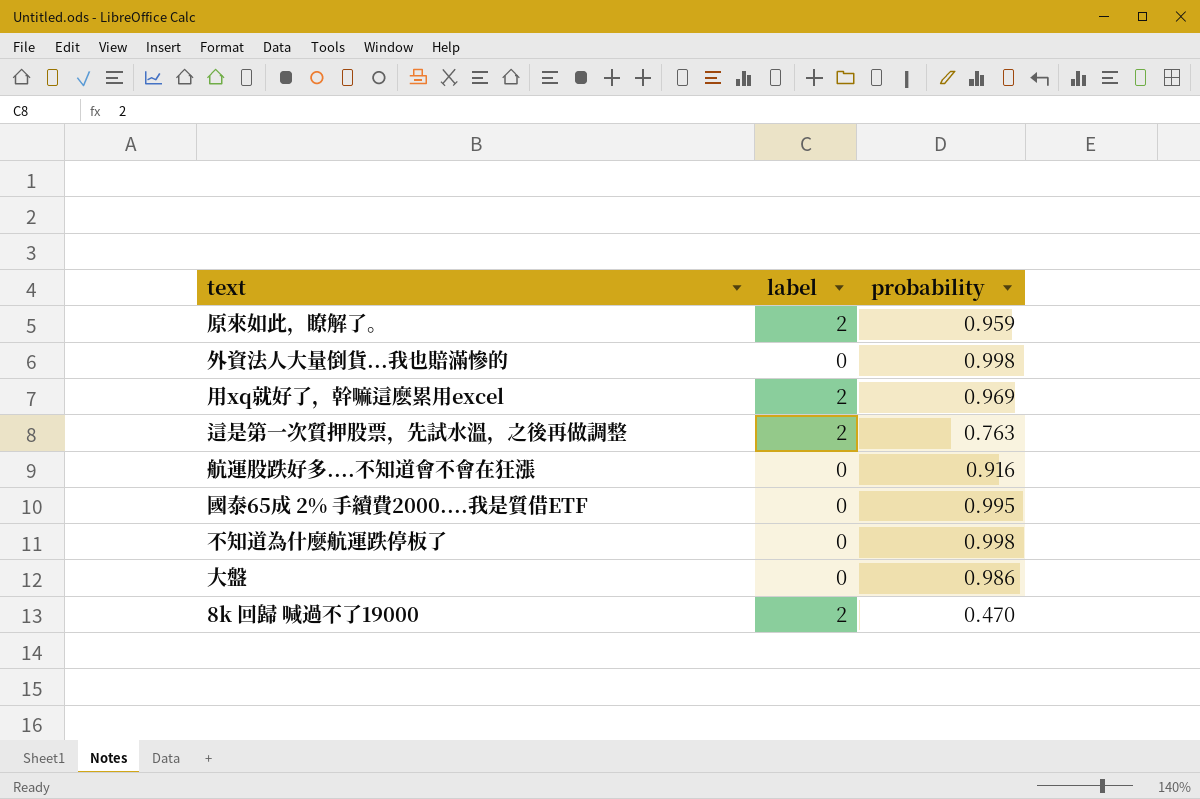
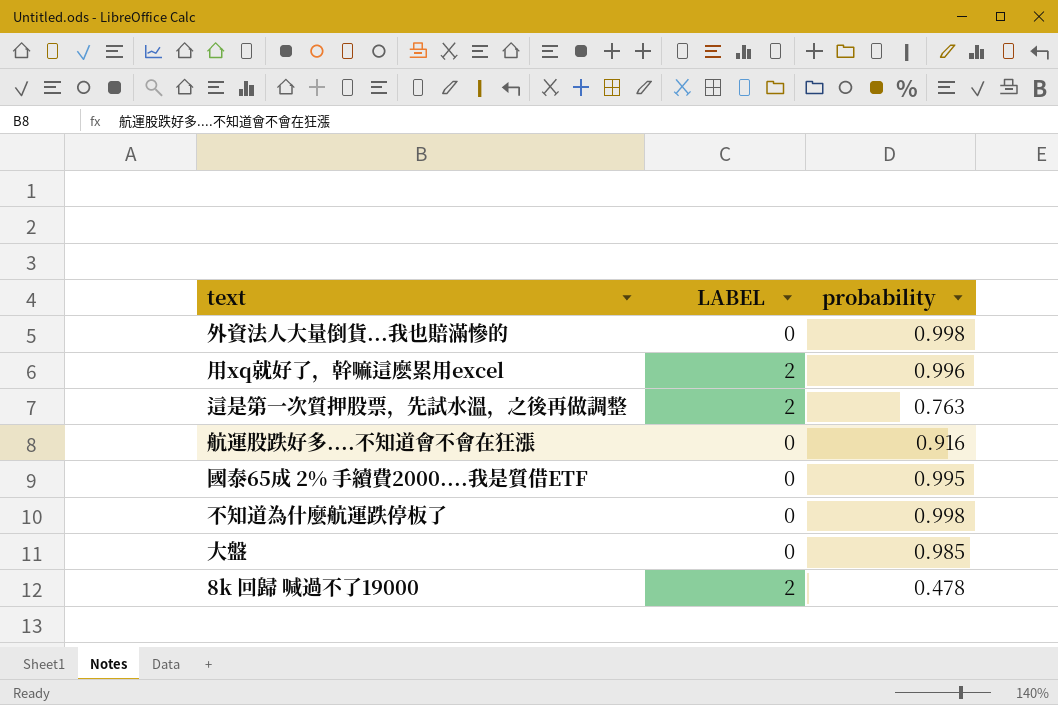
column name: label -> LABEL
row 原來如此，瞭解了。: 2 | 0.959 -> none
用xq就好了，幹嘛這麽累用excel | probability: 0.969 -> 0.996
大盤 | probability: 0.986 -> 0.985
8k 回歸 喊過不了19000 | probability: 0.470 -> 0.478

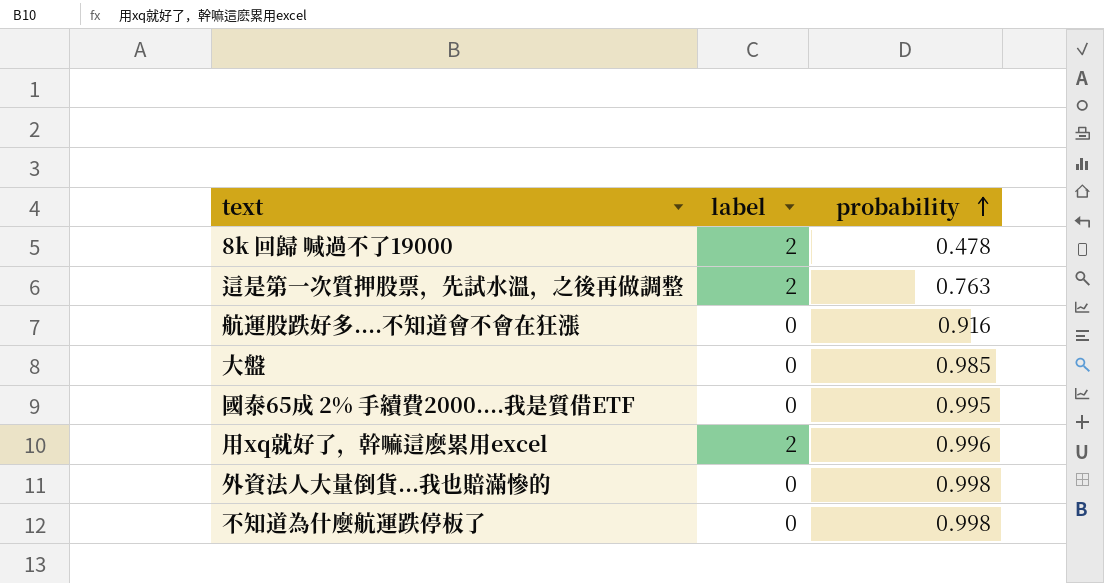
row order: none -> probability ascending
column name: LABEL -> label

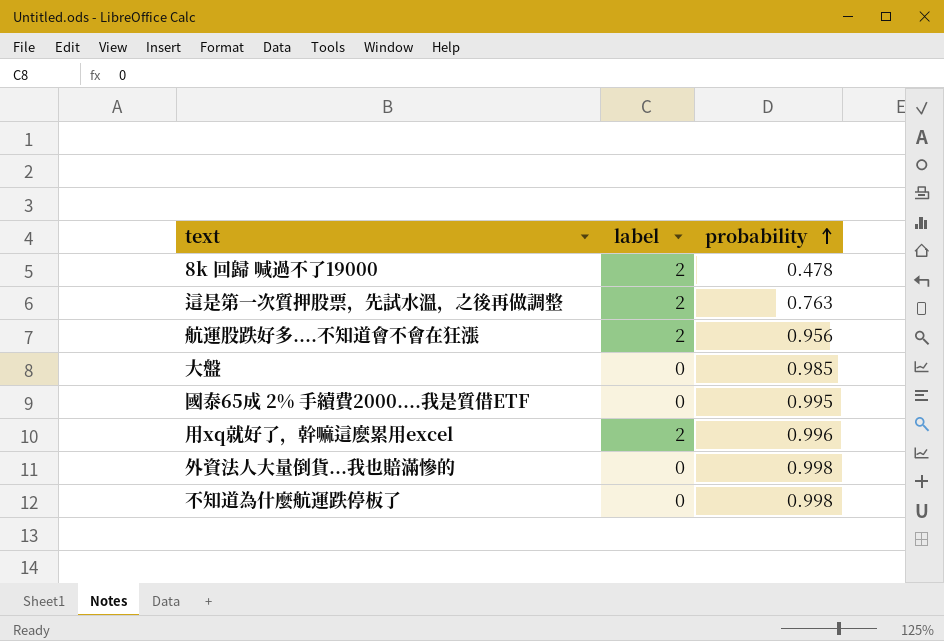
航運股跌好多....不知道會不會在狂漲 | label: 0 -> 2
航運股跌好多....不知道會不會在狂漲 | probability: 0.916 -> 0.956

